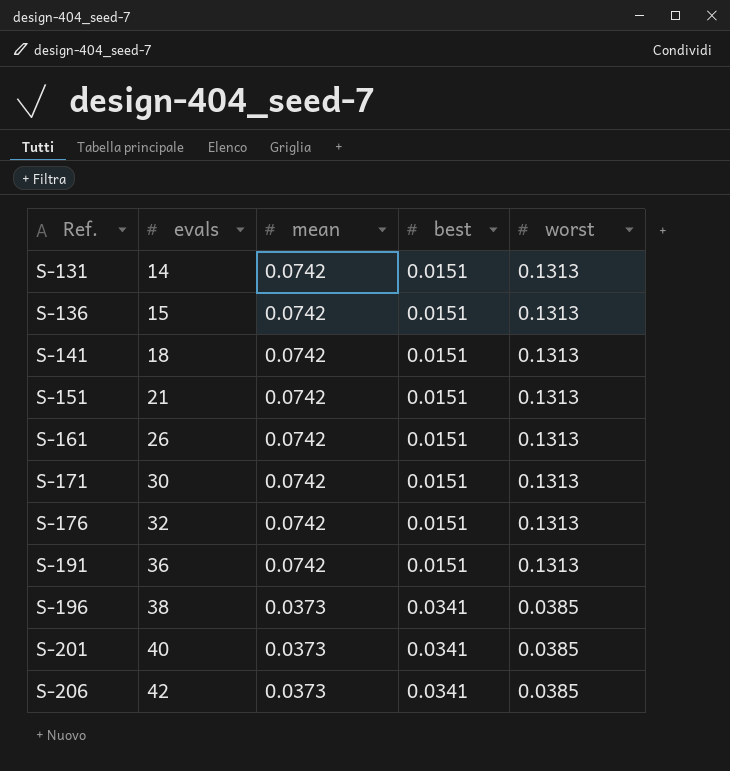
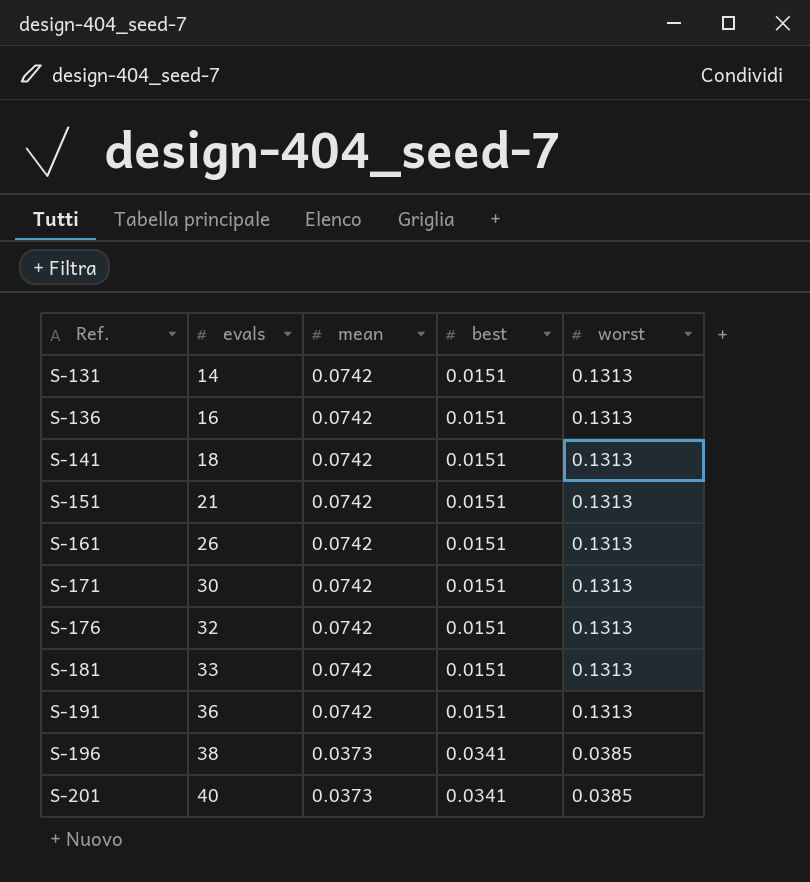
row S-206: 42 | 0.0373 | 0.0341 | 0.0385 -> none
S-136 | evals: 15 -> 16
row S-181: none -> 33 | 0.0742 | 0.0151 | 0.1313

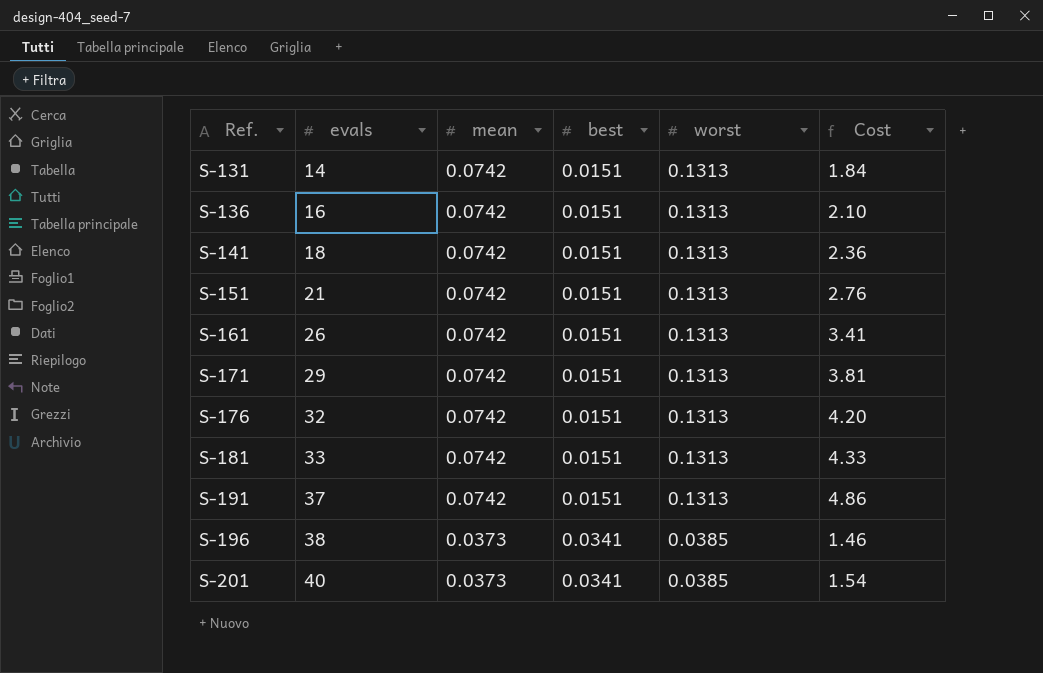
column Cost | formula: none -> [evals] * [worst]
S-171 | evals: 30 -> 29
S-191 | evals: 36 -> 37

